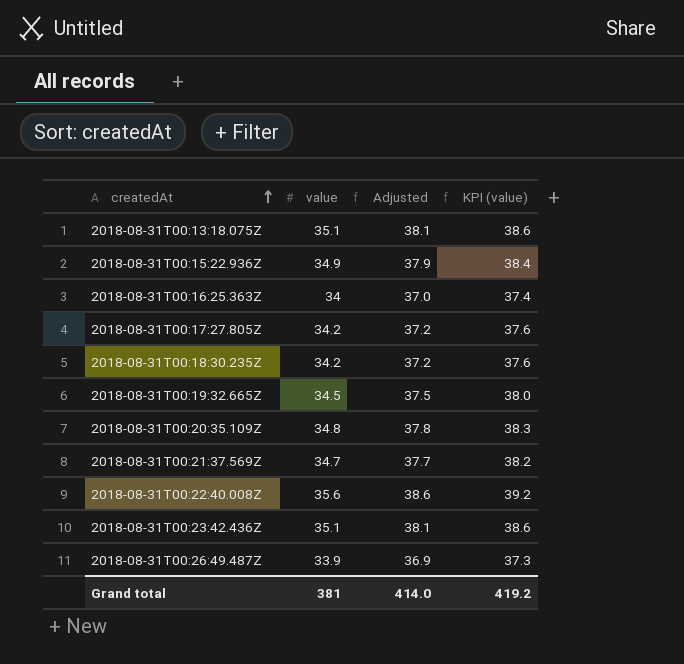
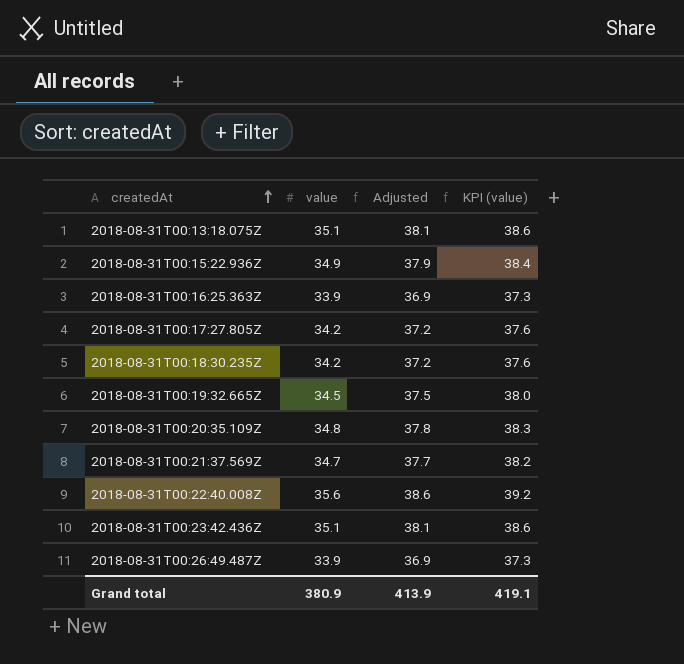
2018-08-31T00:16:25.363Z | value: 34 -> 33.9
2018-08-31T00:16:25.363Z | Adjusted: 37.0 -> 36.9
2018-08-31T00:16:25.363Z | KPI (value): 37.4 -> 37.3
Grand total | value: 381 -> 380.9
Grand total | Adjusted: 414.0 -> 413.9
Grand total | KPI (value): 419.2 -> 419.1

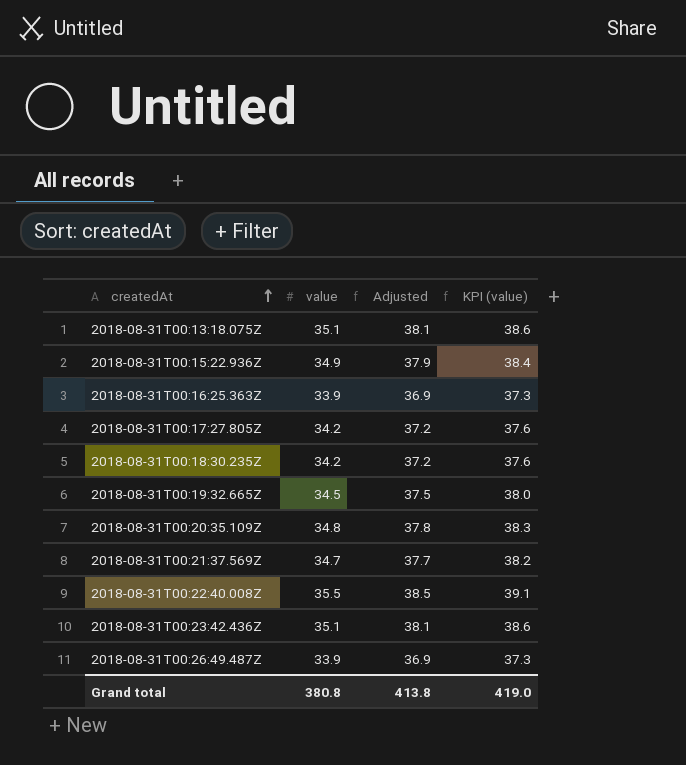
2018-08-31T00:22:40.008Z | value: 35.6 -> 35.5
2018-08-31T00:22:40.008Z | Adjusted: 38.6 -> 38.5
2018-08-31T00:22:40.008Z | KPI (value): 39.2 -> 39.1
Grand total | value: 380.9 -> 380.8
Grand total | Adjusted: 413.9 -> 413.8
Grand total | KPI (value): 419.1 -> 419.0

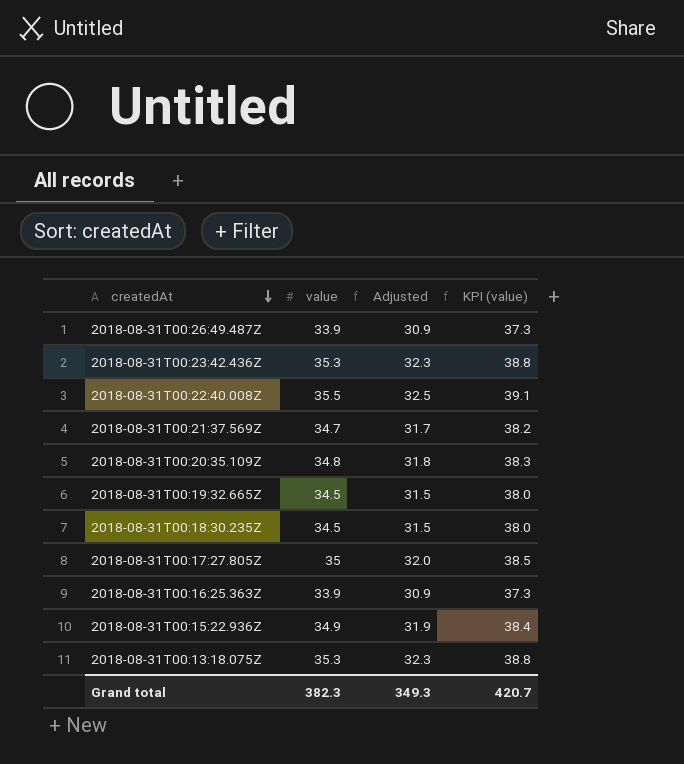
row order: createdAt ascending -> createdAt descending
column Adjusted | formula: [value] + 3 -> [value] - 3
2018-08-31T00:23:42.436Z | value: 35.1 -> 35.3
2018-08-31T00:23:42.436Z | KPI (value): 38.6 -> 38.8
2018-08-31T00:18:30.235Z | value: 34.2 -> 34.5
2018-08-31T00:18:30.235Z | KPI (value): 37.6 -> 38.0
2018-08-31T00:17:27.805Z | value: 34.2 -> 35
2018-08-31T00:17:27.805Z | KPI (value): 37.6 -> 38.5
2018-08-31T00:13:18.075Z | value: 35.1 -> 35.3
2018-08-31T00:13:18.075Z | KPI (value): 38.6 -> 38.8
Grand total | value: 380.8 -> 382.3
Grand total | Adjusted: 413.8 -> 349.3
Grand total | KPI (value): 419.0 -> 420.7

